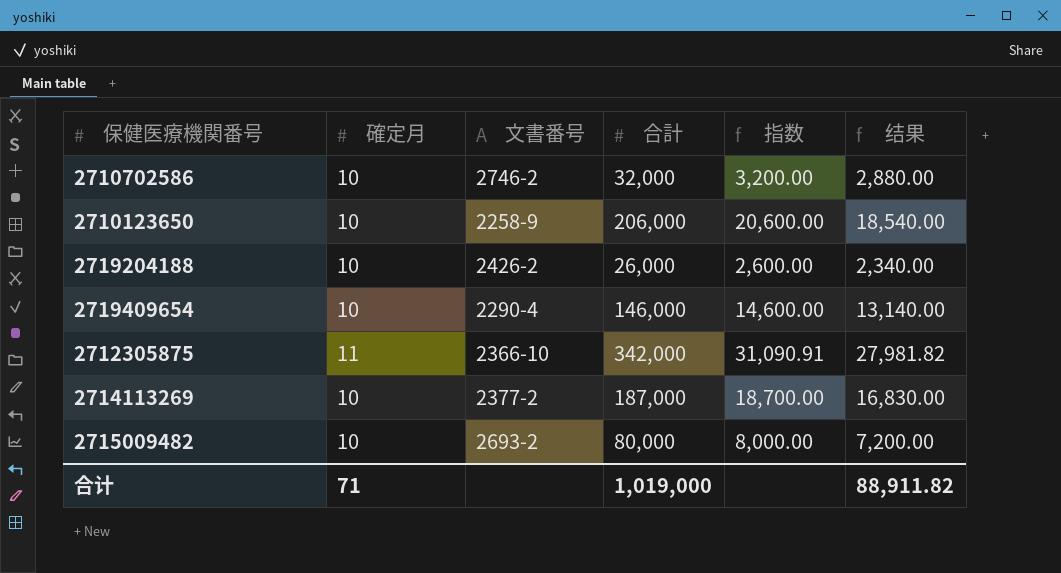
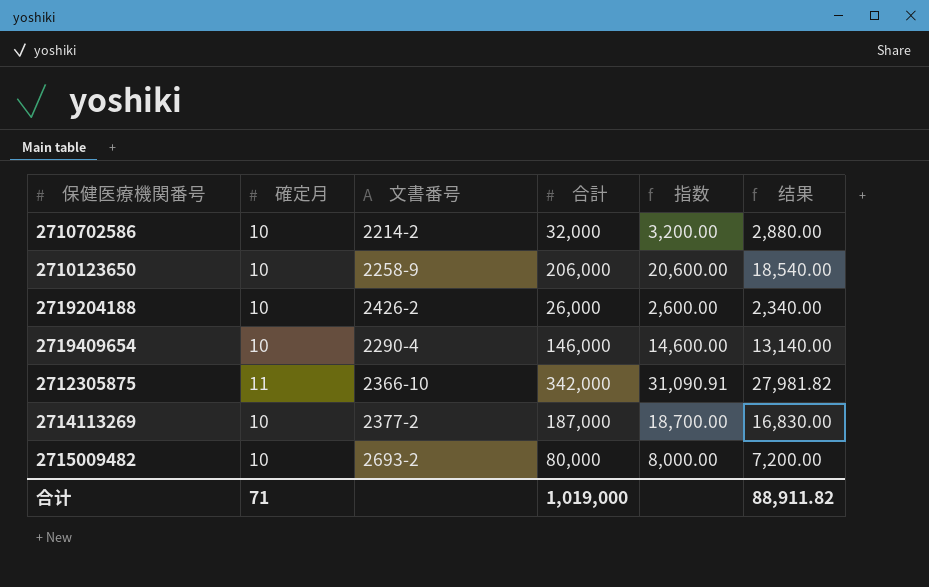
2710702586 | 文書番号: 2746-2 -> 2214-2

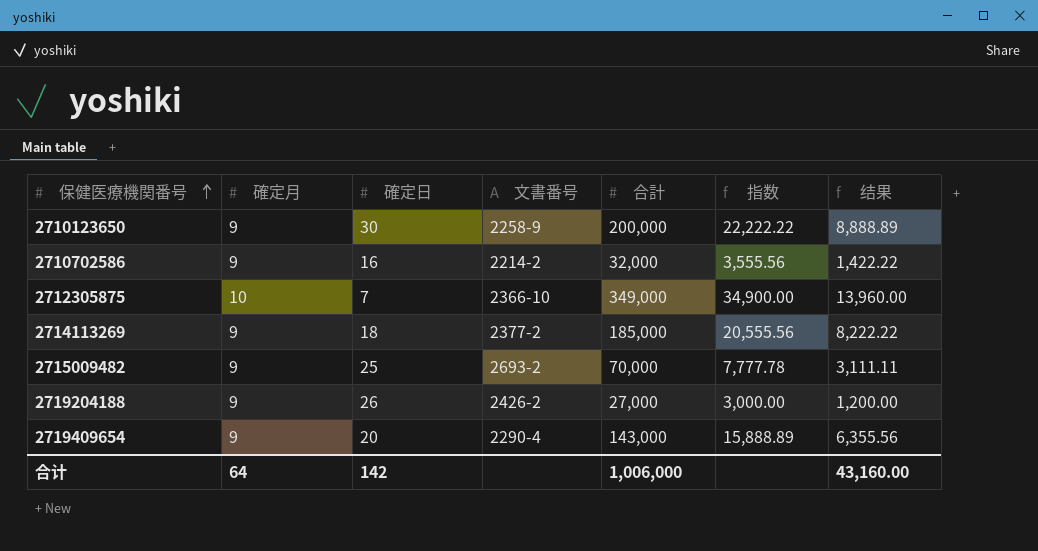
row order: none -> 保健医療機関番号 ascending
column 確定日 | position: none -> 3
column 结果 | formula: [指数] * 0.9 -> [指数] * 0.4
2710123650 | 確定月: 10 -> 9
2710123650 | 合計: 206,000 -> 200,000
2710123650 | 指数: 20,600.00 -> 22,222.22
2710702586 | 確定月: 10 -> 9
2710702586 | 指数: 3,200.00 -> 3,555.56
2712305875 | 確定月: 11 -> 10
2712305875 | 合計: 342,000 -> 349,000
2712305875 | 指数: 31,090.91 -> 34,900.00
2714113269 | 確定月: 10 -> 9
2714113269 | 合計: 187,000 -> 185,000
2714113269 | 指数: 18,700.00 -> 20,555.56
2715009482 | 確定月: 10 -> 9
2715009482 | 合計: 80,000 -> 70,000
2715009482 | 指数: 8,000.00 -> 7,777.78
2719204188 | 確定月: 10 -> 9
2719204188 | 合計: 26,000 -> 27,000
2719204188 | 指数: 2,600.00 -> 3,000.00
2719409654 | 確定月: 10 -> 9
2719409654 | 合計: 146,000 -> 143,000
2719409654 | 指数: 14,600.00 -> 15,888.89
合计 | 確定月: 71 -> 64
合计 | 合計: 1,019,000 -> 1,006,000
合计 | 结果: 88,911.82 -> 43,160.00

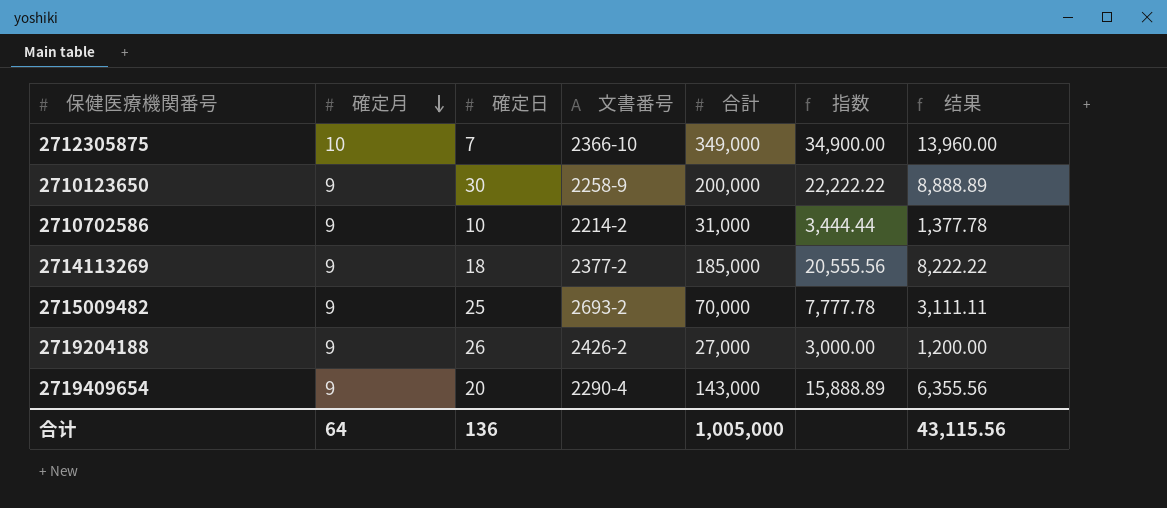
row order: 保健医療機関番号 ascending -> 確定月 descending
2710702586 | 確定日: 16 -> 10
2710702586 | 合計: 32,000 -> 31,000
2710702586 | 指数: 3,555.56 -> 3,444.44
2710702586 | 结果: 1,422.22 -> 1,377.78
合计 | 確定日: 142 -> 136
合计 | 合計: 1,006,000 -> 1,005,000
合计 | 结果: 43,160.00 -> 43,115.56

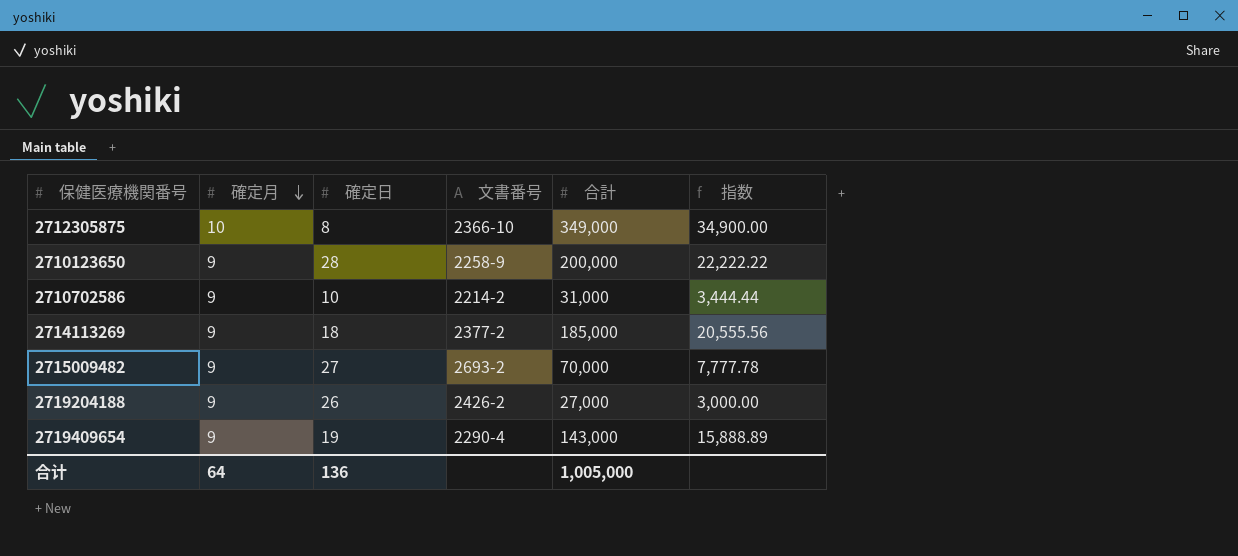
column 结果 | formula: [指数] * 0.4 -> none
2712305875 | 確定日: 7 -> 8
2710123650 | 確定日: 30 -> 28
2715009482 | 確定日: 25 -> 27
2719409654 | 確定日: 20 -> 19

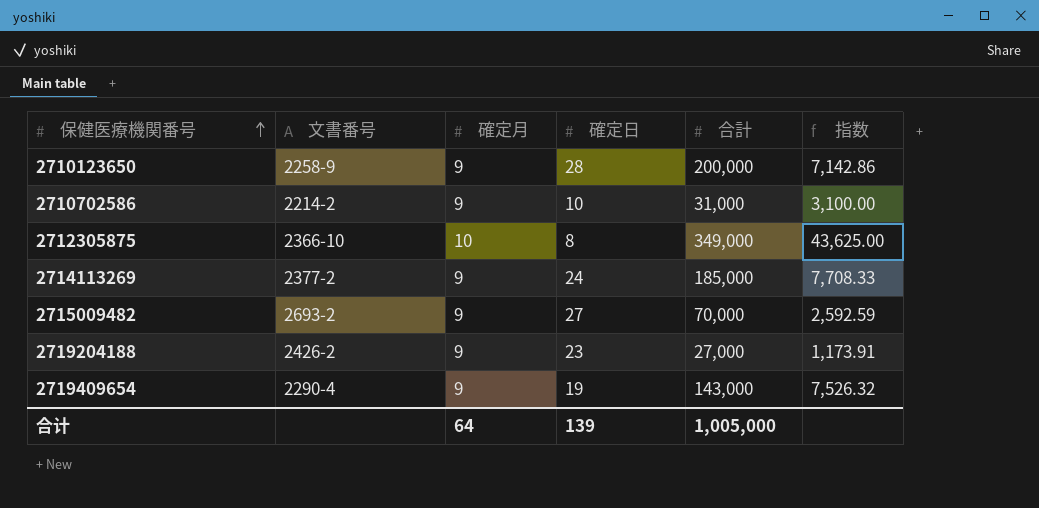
row order: 確定月 descending -> 保健医療機関番号 ascending
column 文書番号 | position: 4 -> 2
column 指数 | formula: [合計] / [確定月] -> [合計] / [確定日]
2714113269 | 確定日: 18 -> 24
2719204188 | 確定日: 26 -> 23
合计 | 確定日: 136 -> 139

